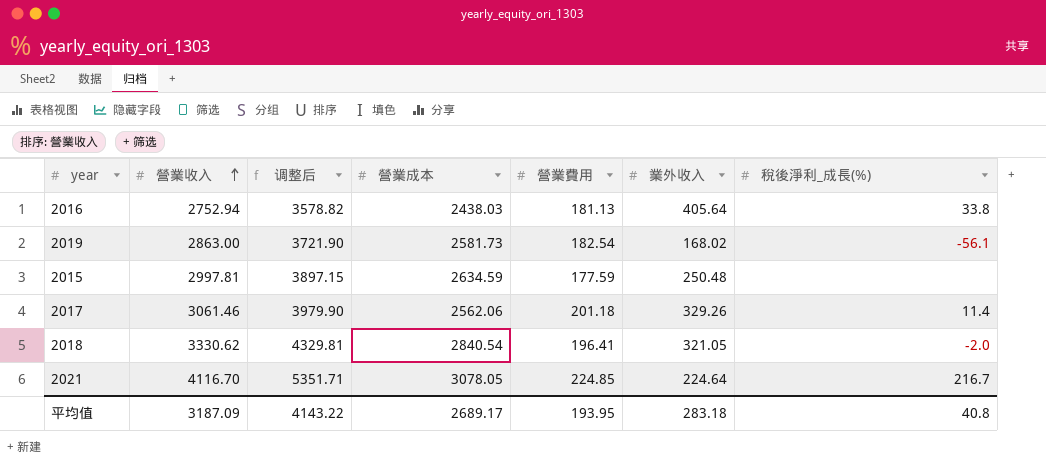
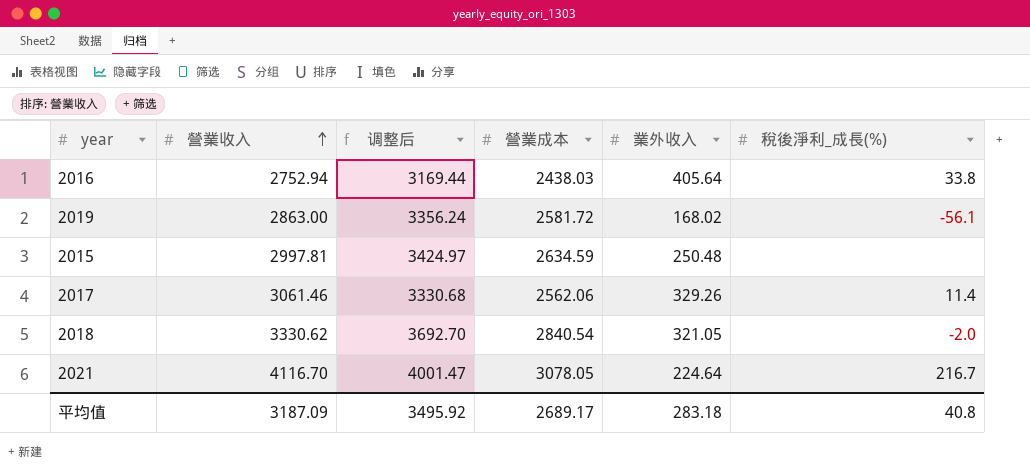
column 營業費用 | position: 5 -> none
column 调整后 | formula: [營業收入] * 1.3 -> [營業成本] * 1.3
2019 | 營業成本: 2581.73 -> 2581.72
平均值 | 调整后: 4143.22 -> 3495.92

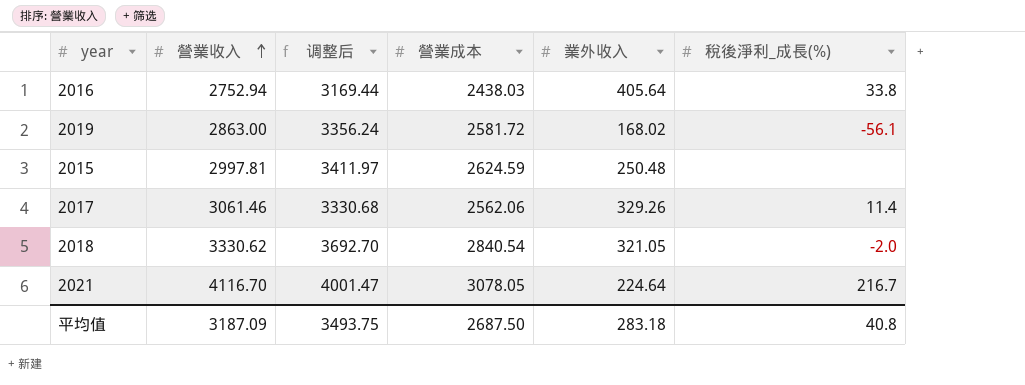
2015 | 调整后: 3424.97 -> 3411.97
2015 | 營業成本: 2634.59 -> 2624.59
平均值 | 调整后: 3495.92 -> 3493.75
平均值 | 營業成本: 2689.17 -> 2687.50

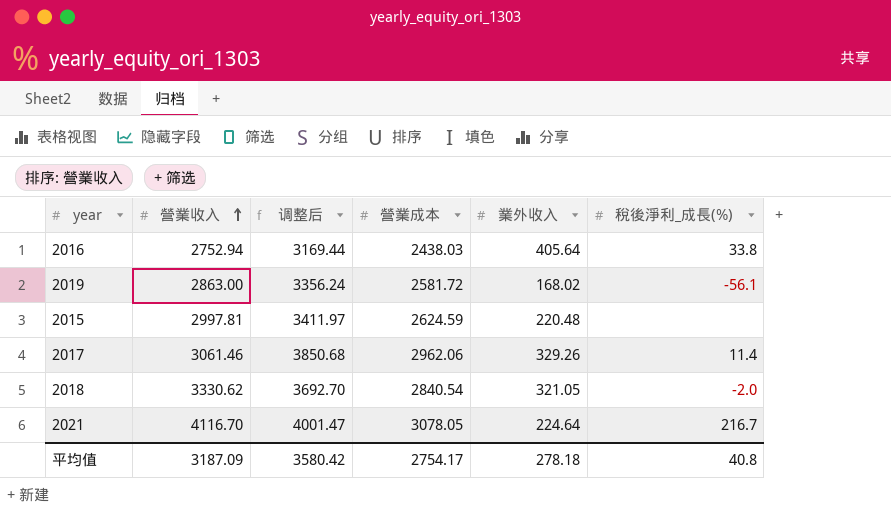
2015 | 業外收入: 250.48 -> 220.48
2017 | 调整后: 3330.68 -> 3850.68
2017 | 營業成本: 2562.06 -> 2962.06
平均值 | 调整后: 3493.75 -> 3580.42
平均值 | 營業成本: 2687.50 -> 2754.17
平均值 | 業外收入: 283.18 -> 278.18

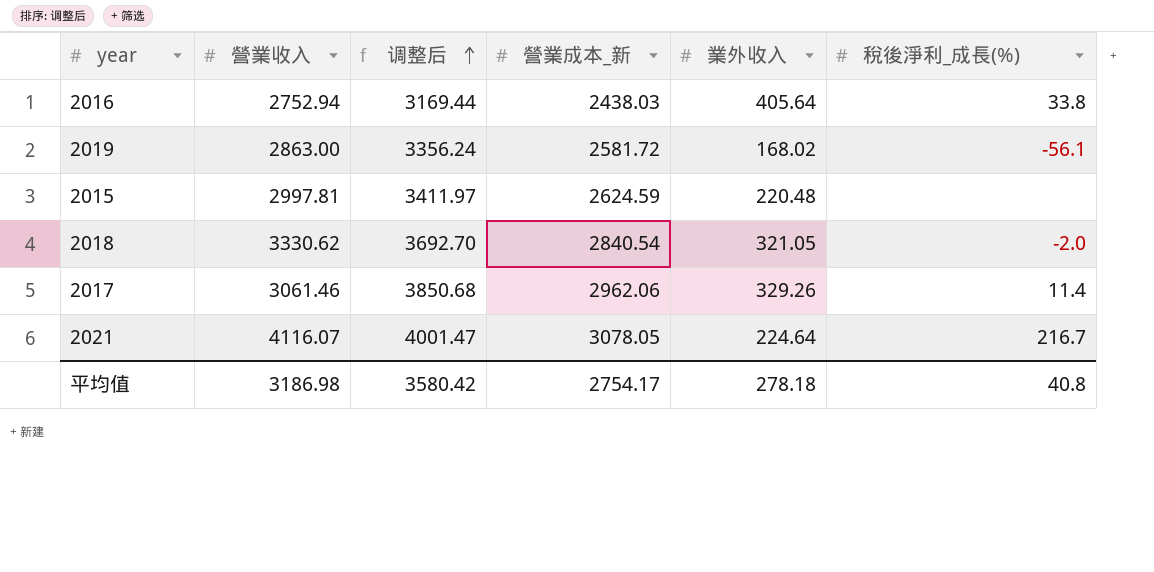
row order: 營業收入 ascending -> 调整后 ascending
column name: 營業成本 -> 營業成本_新
2021 | 營業收入: 4116.70 -> 4116.07
平均值 | 營業收入: 3187.09 -> 3186.98

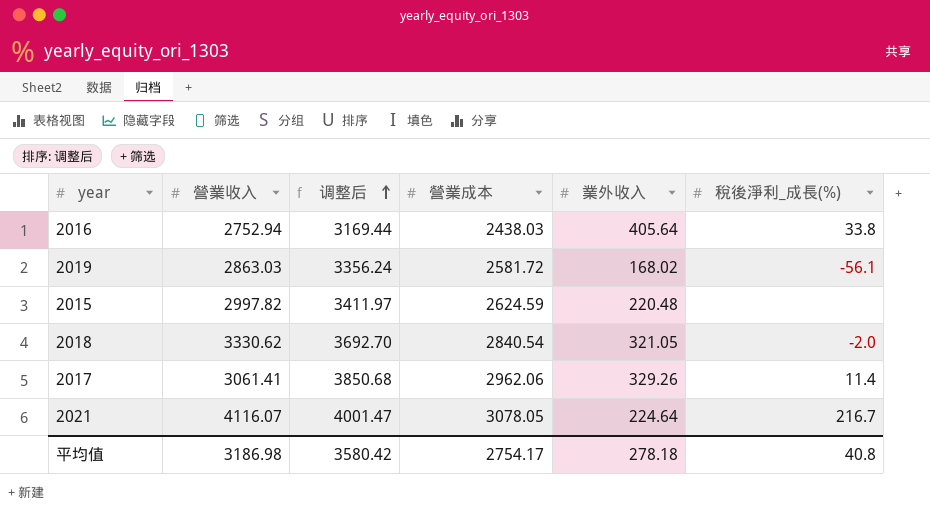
column name: 營業成本_新 -> 營業成本
2019 | 營業收入: 2863.00 -> 2863.03
2015 | 營業收入: 2997.81 -> 2997.82
2017 | 營業收入: 3061.46 -> 3061.41

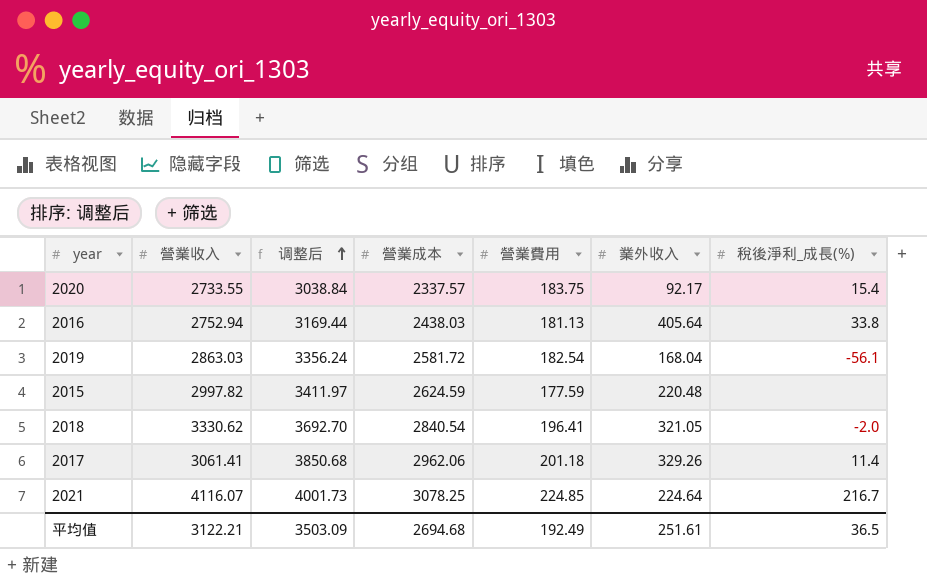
column 營業費用 | position: none -> 5
row 2020: none -> 2733.55 | 3038.84 | 2337.57 | 183.75 | 92.17 | 15.4
2019 | 業外收入: 168.02 -> 168.04
2021 | 调整后: 4001.47 -> 4001.73
2021 | 營業成本: 3078.05 -> 3078.25
平均值 | 營業收入: 3186.98 -> 3122.21
平均值 | 调整后: 3580.42 -> 3503.09
平均值 | 營業成本: 2754.17 -> 2694.68
平均值 | 業外收入: 278.18 -> 251.61
平均值 | 稅後淨利_成長(%): 40.8 -> 36.5

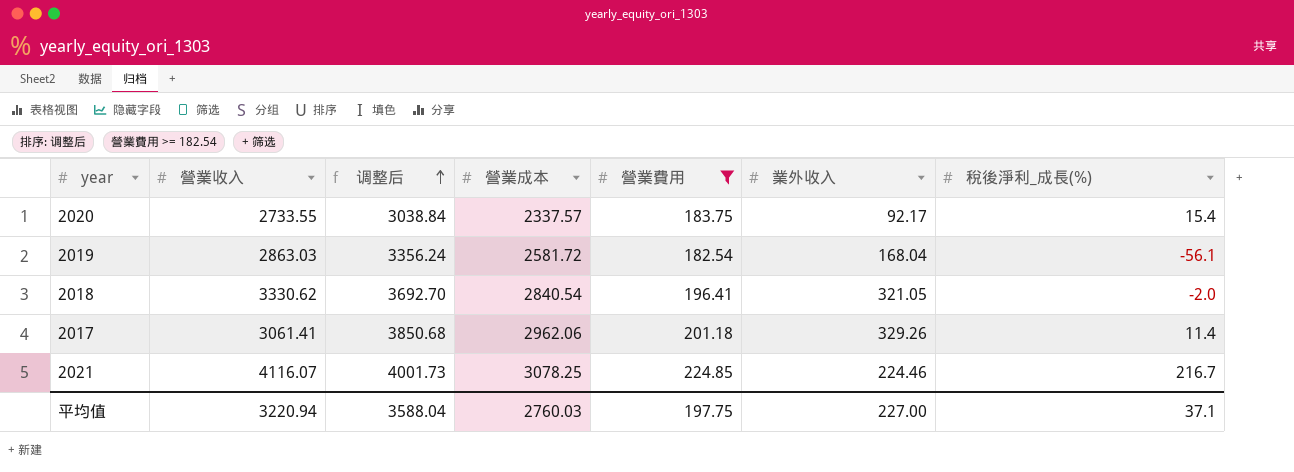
filter: none -> 營業費用 >= 182.54
2021 | 業外收入: 224.64 -> 224.46
平均值 | 營業收入: 3122.21 -> 3220.94
平均值 | 调整后: 3503.09 -> 3588.04
平均值 | 營業成本: 2694.68 -> 2760.03
平均值 | 營業費用: 192.49 -> 197.75
平均值 | 業外收入: 251.61 -> 227.00
平均值 | 稅後淨利_成長(%): 36.5 -> 37.1

